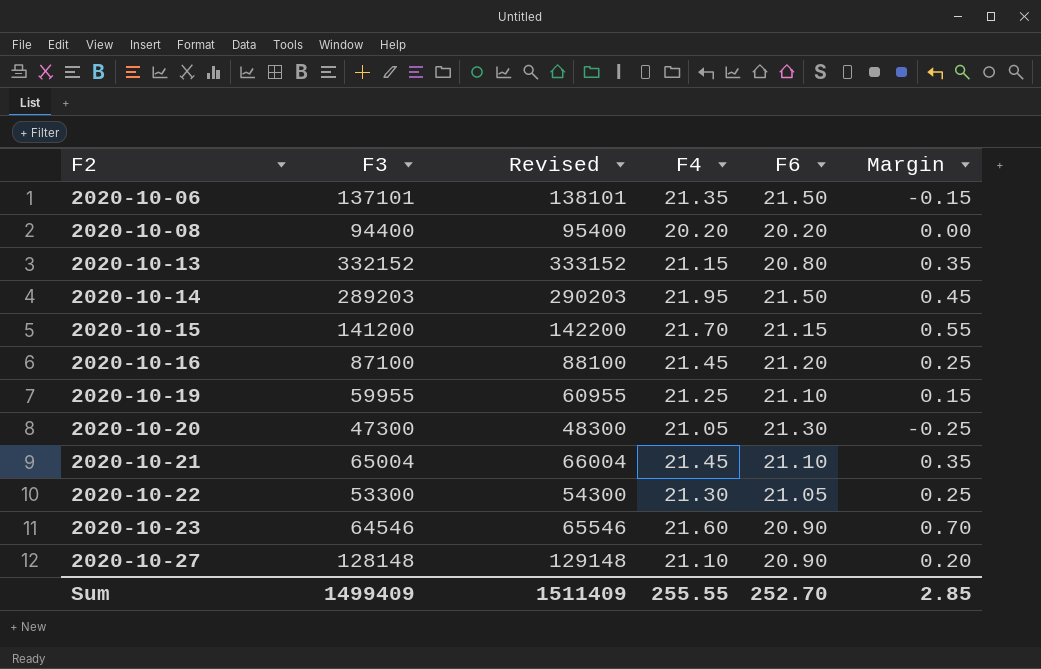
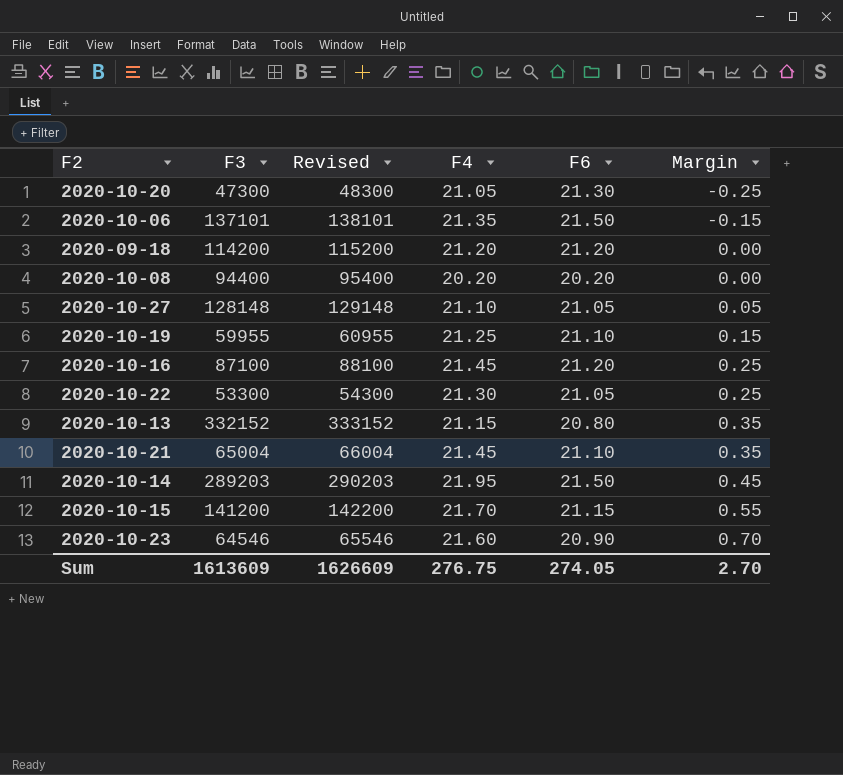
row order: F2 ascending -> Margin ascending
row 2020-09-18: none -> 114200 | 115200 | 21.20 | 21.20 | 0.00
2020-10-27 | F6: 20.90 -> 21.05
2020-10-27 | Margin: 0.20 -> 0.05
Sum | F3: 1499409 -> 1613609
Sum | Revised: 1511409 -> 1626609
Sum | F4: 255.55 -> 276.75
Sum | F6: 252.70 -> 274.05
Sum | Margin: 2.85 -> 2.70

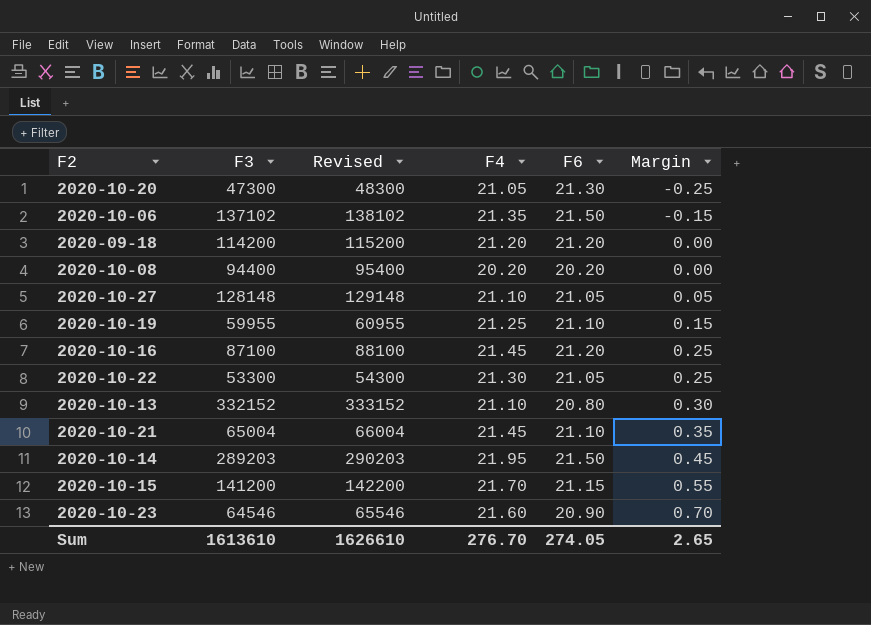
2020-10-06 | F3: 137101 -> 137102
2020-10-06 | Revised: 138101 -> 138102
2020-10-13 | F4: 21.15 -> 21.10
2020-10-13 | Margin: 0.35 -> 0.30
Sum | F3: 1613609 -> 1613610
Sum | Revised: 1626609 -> 1626610
Sum | F4: 276.75 -> 276.70
Sum | Margin: 2.70 -> 2.65

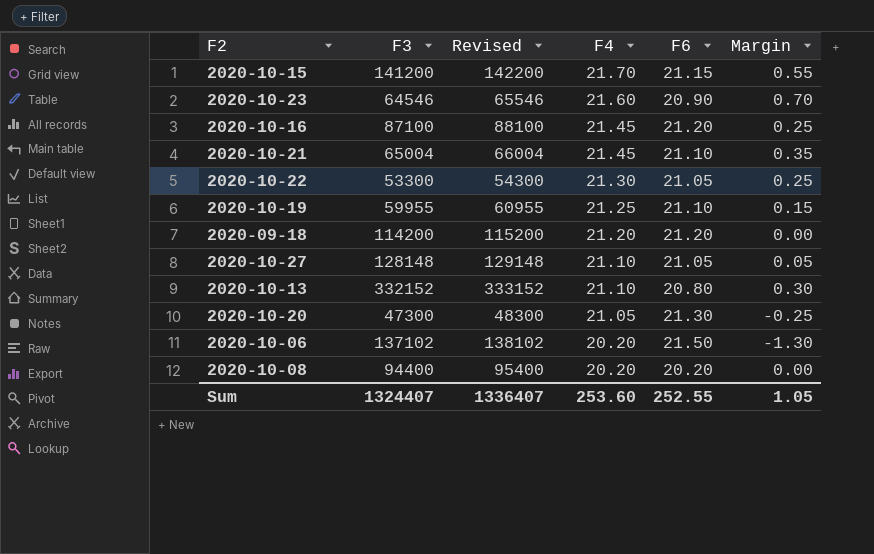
row order: Margin ascending -> F4 descending
row 2020-10-14: 289203 | 290203 | 21.95 | 21.50 | 0.45 -> none
2020-10-06 | F4: 21.35 -> 20.20
2020-10-06 | Margin: -0.15 -> -1.30
Sum | F3: 1613610 -> 1324407
Sum | Revised: 1626610 -> 1336407
Sum | F4: 276.70 -> 253.60
Sum | F6: 274.05 -> 252.55
Sum | Margin: 2.65 -> 1.05

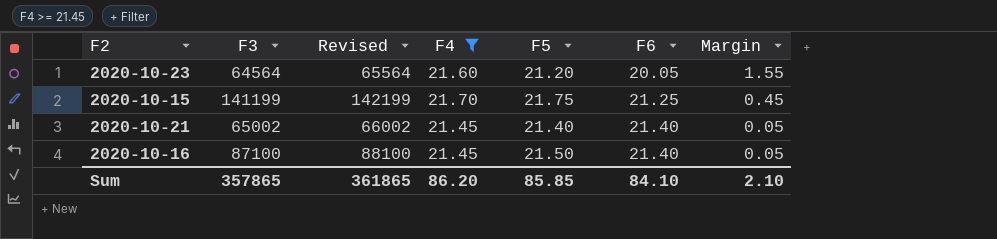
filter: none -> F4 >= 21.45
row order: F4 descending -> F6 ascending
column F5 | position: none -> 5
2020-10-23 | F3: 64546 -> 64564
2020-10-23 | Revised: 65546 -> 65564
2020-10-23 | F6: 20.90 -> 20.05
2020-10-23 | Margin: 0.70 -> 1.55
2020-10-15 | F3: 141200 -> 141199
2020-10-15 | Revised: 142200 -> 142199
2020-10-15 | F6: 21.15 -> 21.25
2020-10-15 | Margin: 0.55 -> 0.45
2020-10-21 | F3: 65004 -> 65002
2020-10-21 | Revised: 66004 -> 66002
2020-10-21 | F6: 21.10 -> 21.40
2020-10-21 | Margin: 0.35 -> 0.05
2020-10-16 | F6: 21.20 -> 21.40
2020-10-16 | Margin: 0.25 -> 0.05
Sum | F3: 1324407 -> 357865
Sum | Revised: 1336407 -> 361865
Sum | F4: 253.60 -> 86.20
Sum | F6: 252.55 -> 84.10
Sum | Margin: 1.05 -> 2.10

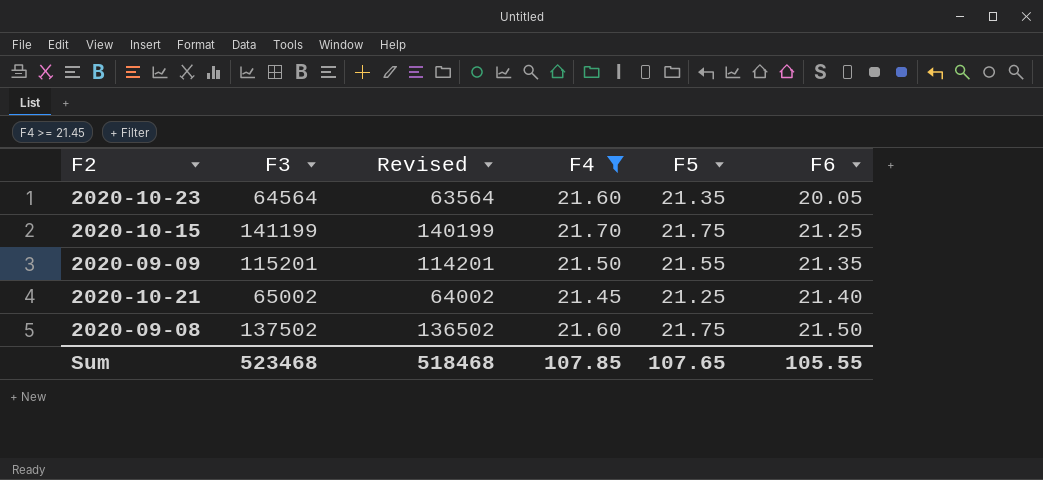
column Margin | formula: [F4] - [F6] -> none
column Revised | formula: [F3] + 1000 -> [F3] - 1000
row 2020-10-16: 87100 | 88100 | 21.45 | 21.50 | 21.40 | 0.05 -> none
2020-10-23 | F5: 21.20 -> 21.35
row 2020-09-09: none -> 115201 | 114201 | 21.50 | 21.55 | 21.35
2020-10-21 | F5: 21.40 -> 21.25
row 2020-09-08: none -> 137502 | 136502 | 21.60 | 21.75 | 21.50
Sum | F3: 357865 -> 523468
Sum | Revised: 361865 -> 518468
Sum | F4: 86.20 -> 107.85
Sum | F5: 85.85 -> 107.65
Sum | F6: 84.10 -> 105.55

